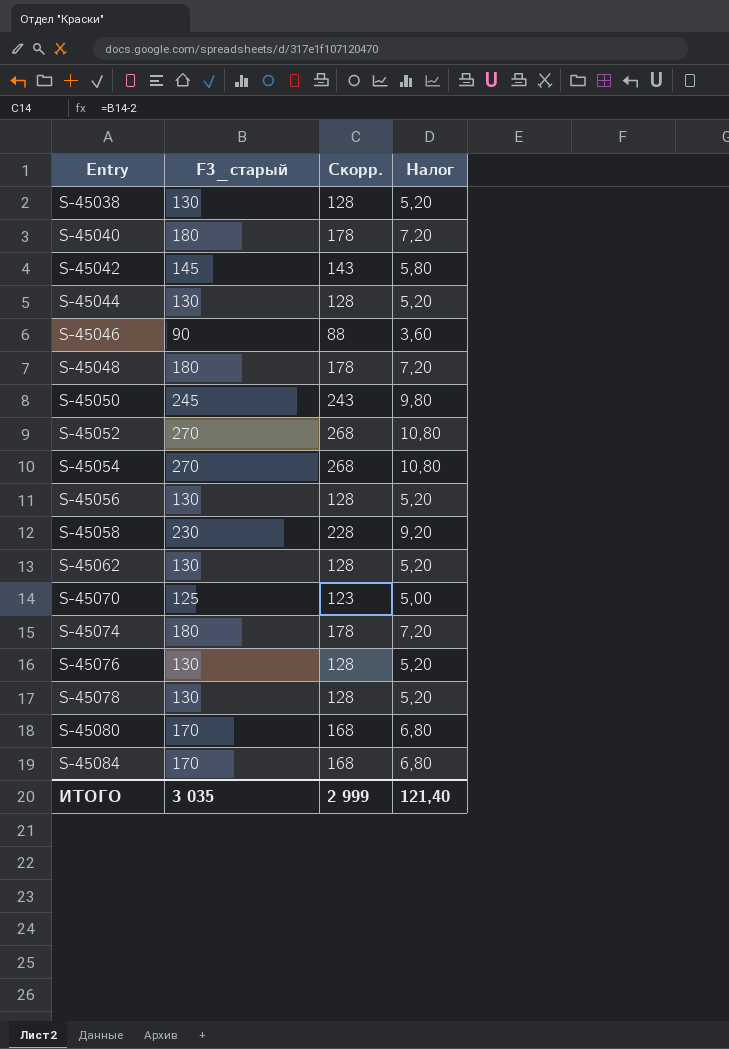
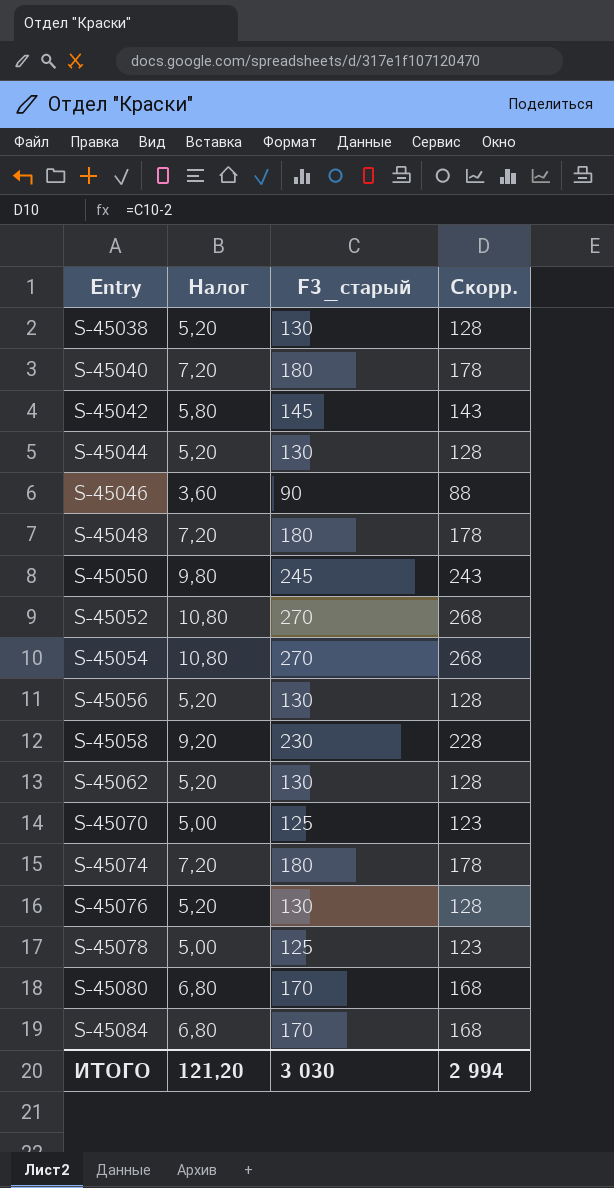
column Налог | position: 4 -> 2
S-45078 | Налог: 5,20 -> 5,00
S-45078 | F3_старый: 130 -> 125
S-45078 | Скорр.: 128 -> 123
ИТОГО | Налог: 121,40 -> 121,20
ИТОГО | F3_старый: 3 035 -> 3 030
ИТОГО | Скорр.: 2 999 -> 2 994

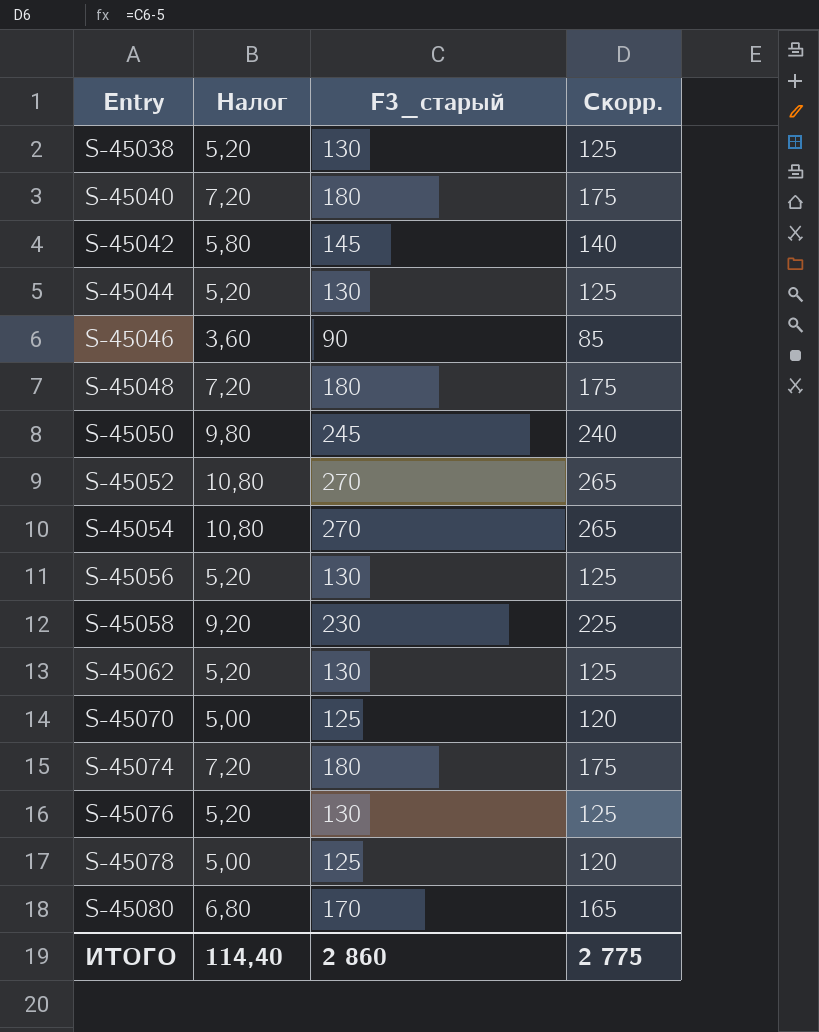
column Скорр. | formula: [F3_старый] - 2 -> [F3_старый] - 5
row S-45084: 6,80 | 170 | 168 -> none
ИТОГО | Налог: 121,20 -> 114,40
ИТОГО | F3_старый: 3 030 -> 2 860
ИТОГО | Скорр.: 2 994 -> 2 775

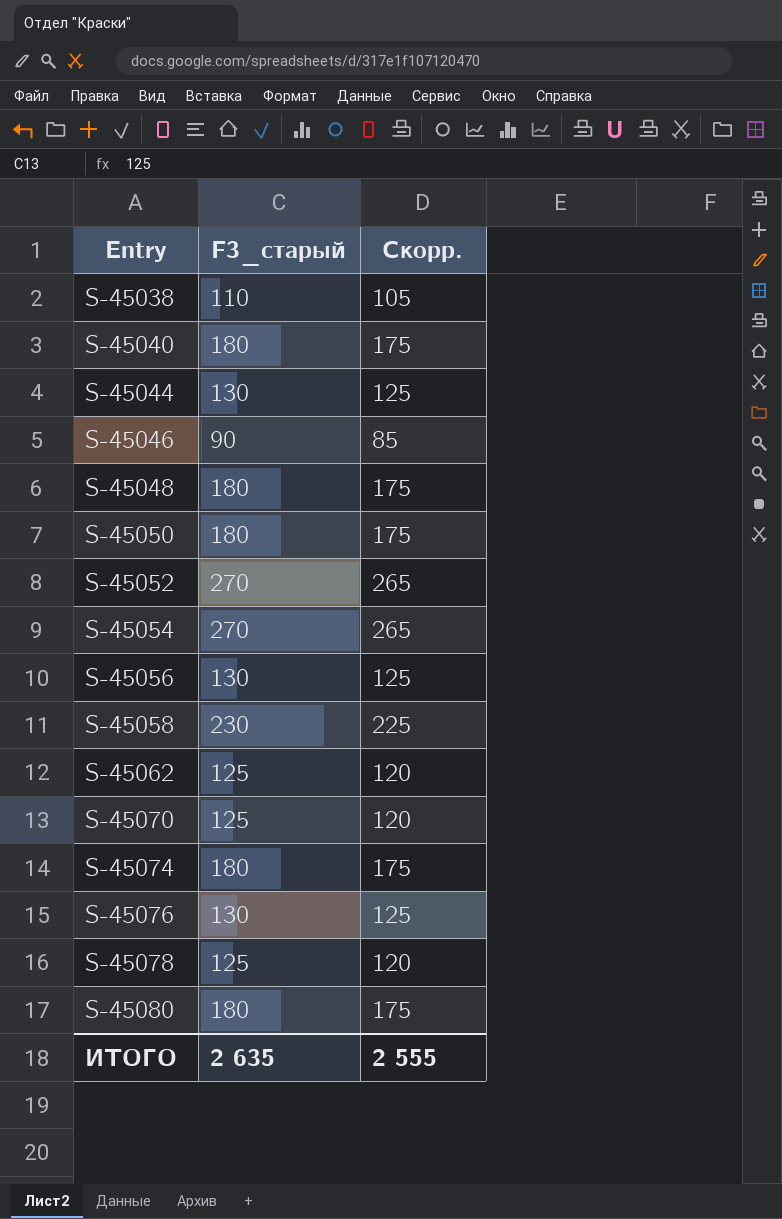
column Налог | formula: [F3_старый] * 0,04 -> none
row S-45042: 5,80 | 145 | 140 -> none
S-45038 | F3_старый: 130 -> 110
S-45038 | Скорр.: 125 -> 105
S-45050 | F3_старый: 245 -> 180
S-45050 | Скорр.: 240 -> 175
S-45062 | F3_старый: 130 -> 125
S-45062 | Скорр.: 125 -> 120
S-45080 | F3_старый: 170 -> 180
S-45080 | Скорр.: 165 -> 175
ИТОГО | F3_старый: 2 860 -> 2 635
ИТОГО | Скорр.: 2 775 -> 2 555

